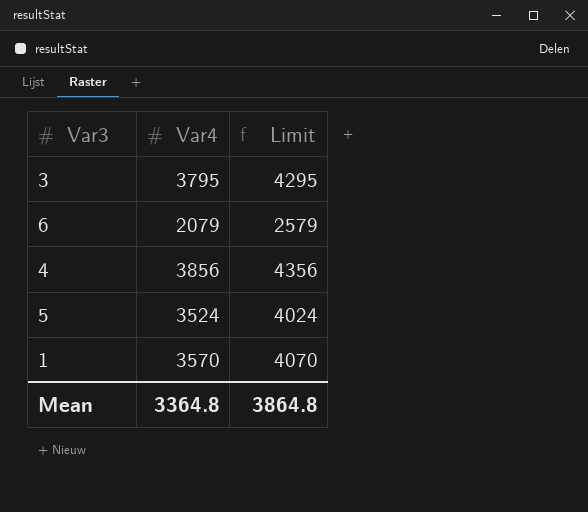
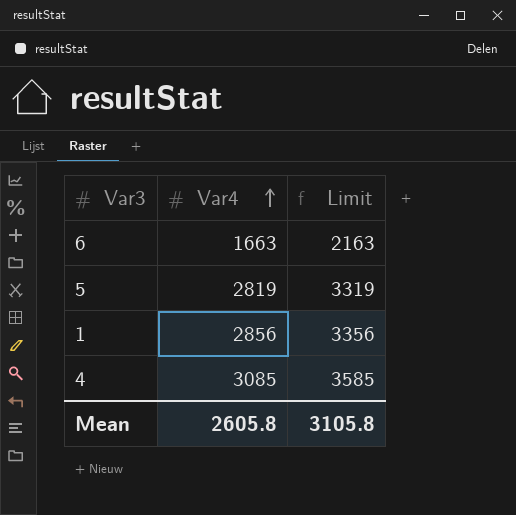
row order: none -> Var4 ascending
row 3: 3795 | 4295 -> none
6 | Var4: 2079 -> 1663
6 | Limit: 2579 -> 2163
5 | Var4: 3524 -> 2819
5 | Limit: 4024 -> 3319
1 | Var4: 3570 -> 2856
1 | Limit: 4070 -> 3356
4 | Var4: 3856 -> 3085
4 | Limit: 4356 -> 3585
Mean | Var4: 3364.8 -> 2605.8
Mean | Limit: 3864.8 -> 3105.8

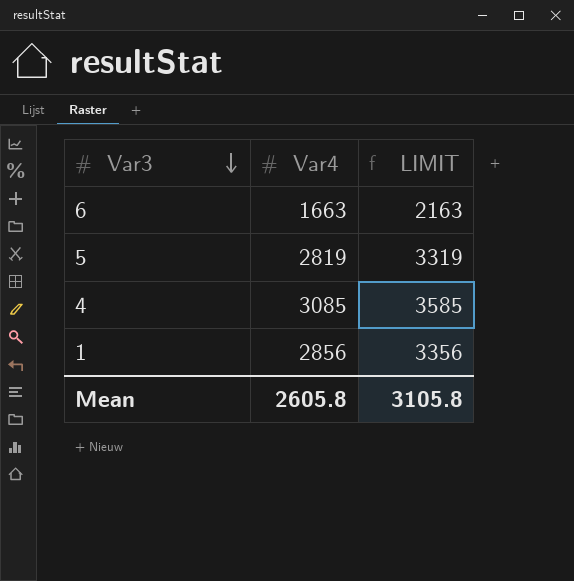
row order: Var4 ascending -> Var3 descending
column name: Limit -> LIMIT

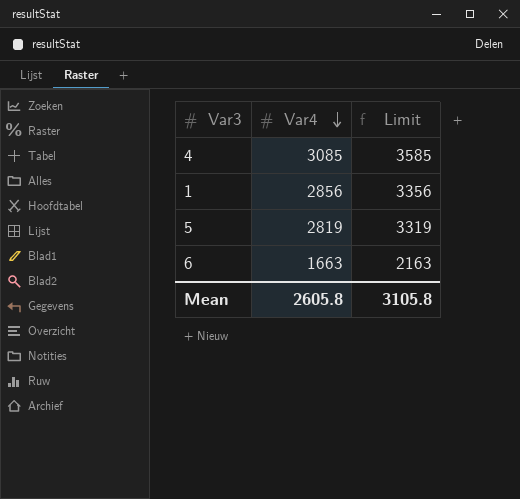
row order: Var3 descending -> Var4 descending
column name: LIMIT -> Limit

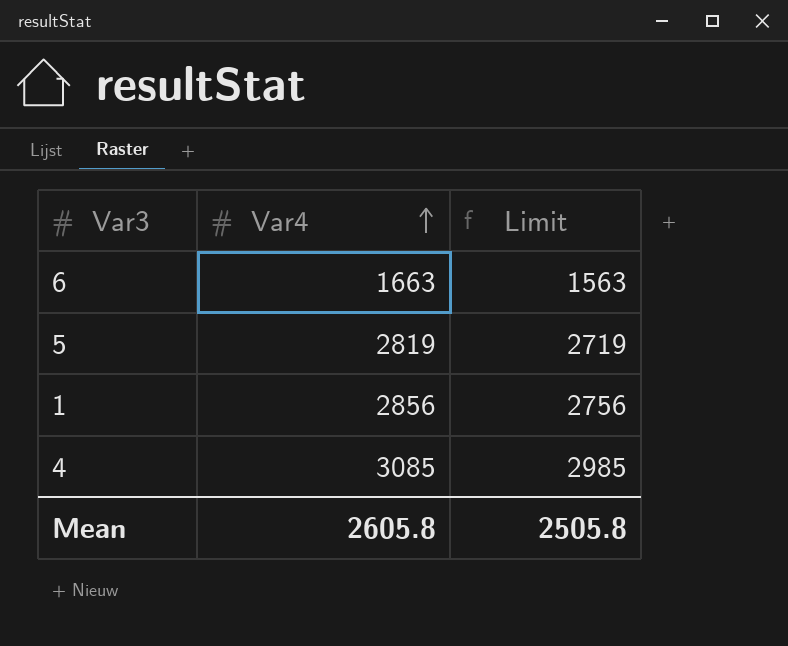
row order: Var4 descending -> Var4 ascending
column Limit | formula: [Var4] + 500 -> [Var4] - 100
Mean | Limit: 3105.8 -> 2505.8

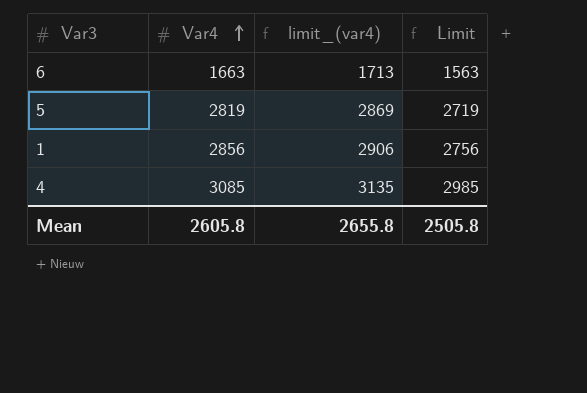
column limit_(var4) | formula: none -> [Var4] + 50

